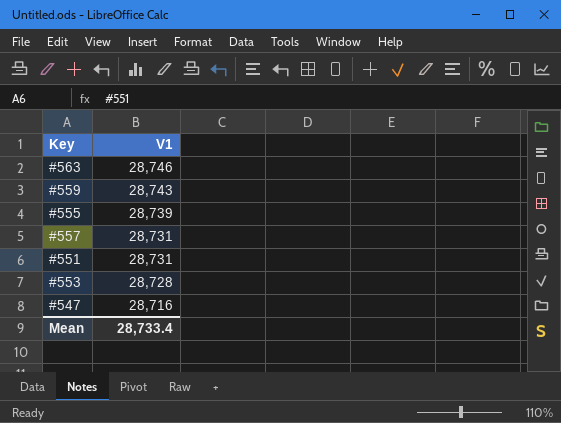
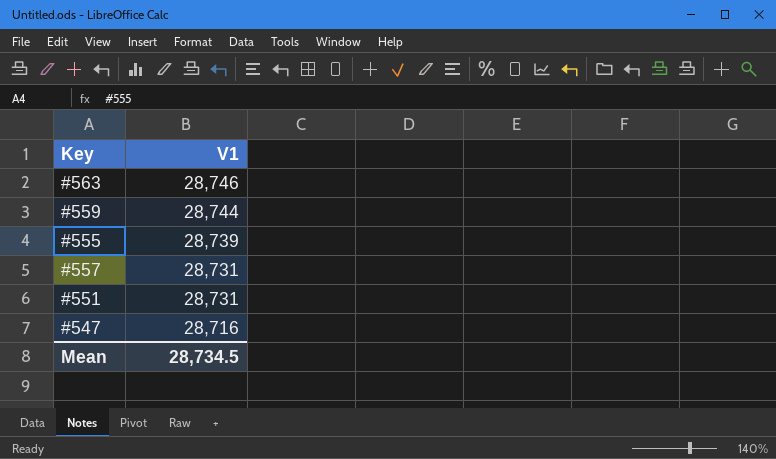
row #553: 28,728 -> none
#559 | V1: 28,743 -> 28,744
Mean | V1: 28,733.4 -> 28,734.5

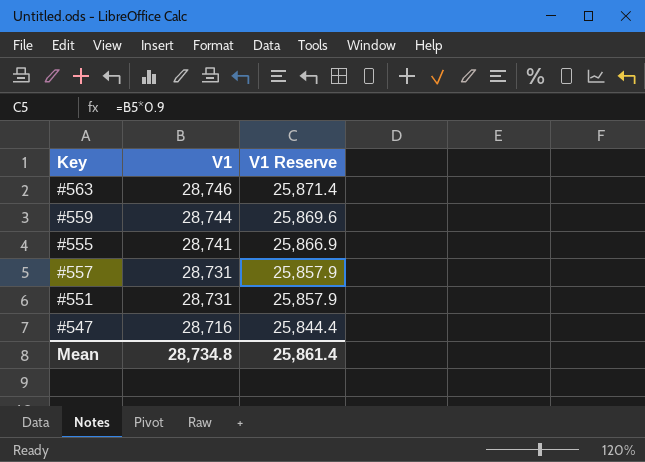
column V1 Reserve | formula: none -> [V1] * 0.9
#555 | V1: 28,739 -> 28,741
Mean | V1: 28,734.5 -> 28,734.8

